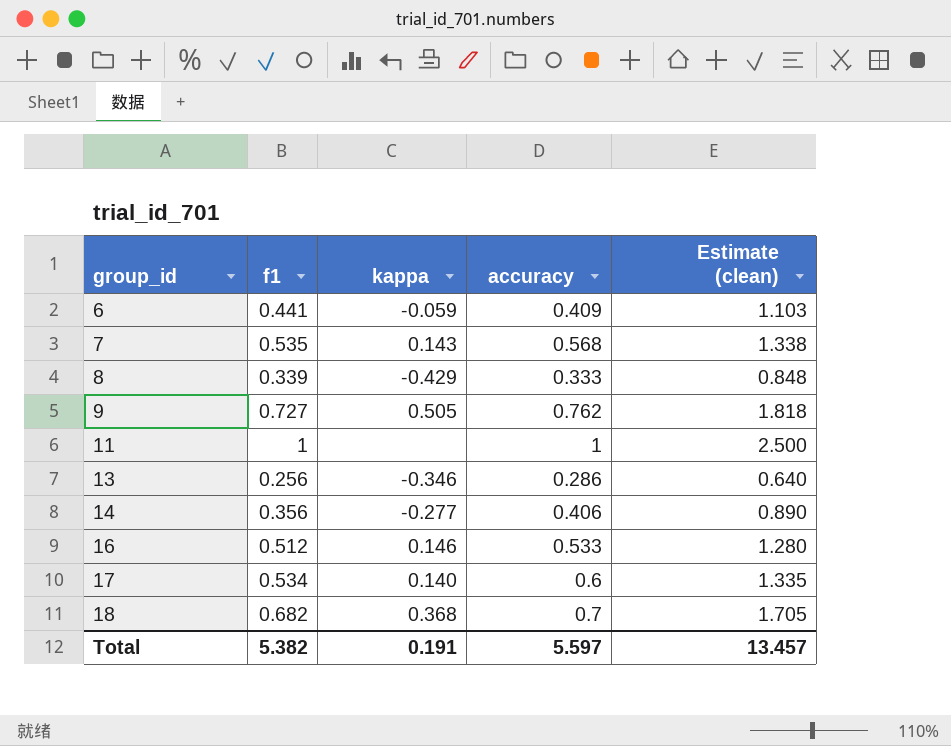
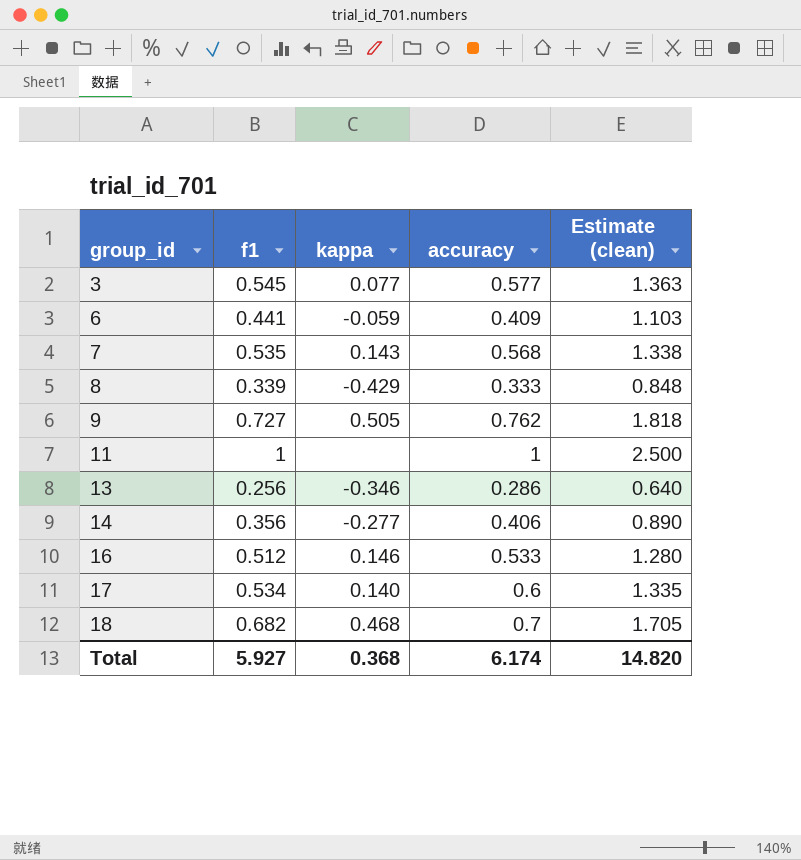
row 3: none -> 0.545 | 0.077 | 0.577 | 1.363
18 | kappa: 0.368 -> 0.468
Total | f1: 5.382 -> 5.927
Total | kappa: 0.191 -> 0.368
Total | accuracy: 5.597 -> 6.174
Total | Estimate (clean): 13.457 -> 14.820

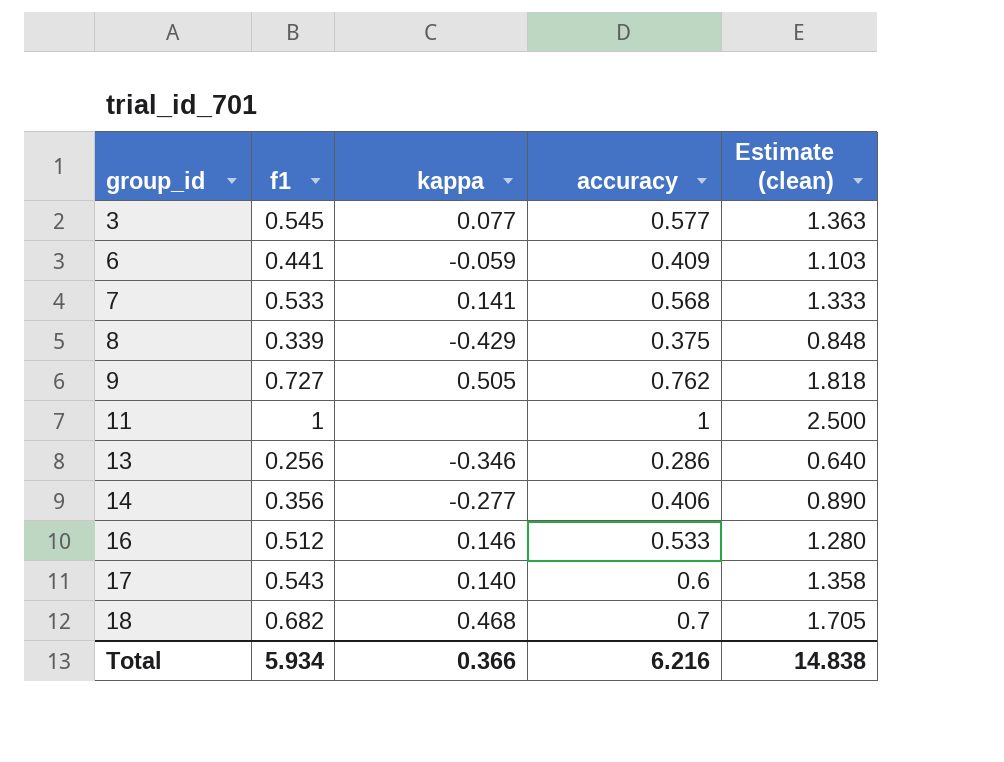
7 | f1: 0.535 -> 0.533
7 | kappa: 0.143 -> 0.141
7 | Estimate (clean): 1.338 -> 1.333
8 | accuracy: 0.333 -> 0.375
17 | f1: 0.534 -> 0.543
17 | Estimate (clean): 1.335 -> 1.358
Total | f1: 5.927 -> 5.934
Total | kappa: 0.368 -> 0.366
Total | accuracy: 6.174 -> 6.216
Total | Estimate (clean): 14.820 -> 14.838

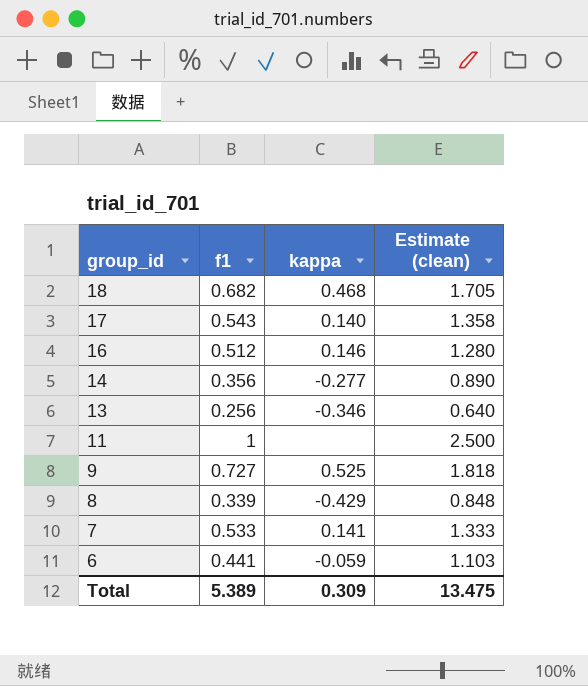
row order: group_id ascending -> group_id descending
column accuracy | position: 4 -> none
row 3: 0.545 | 0.077 | 0.577 | 1.363 -> none
9 | kappa: 0.505 -> 0.525
Total | f1: 5.934 -> 5.389
Total | kappa: 0.366 -> 0.309
Total | Estimate (clean): 14.838 -> 13.475

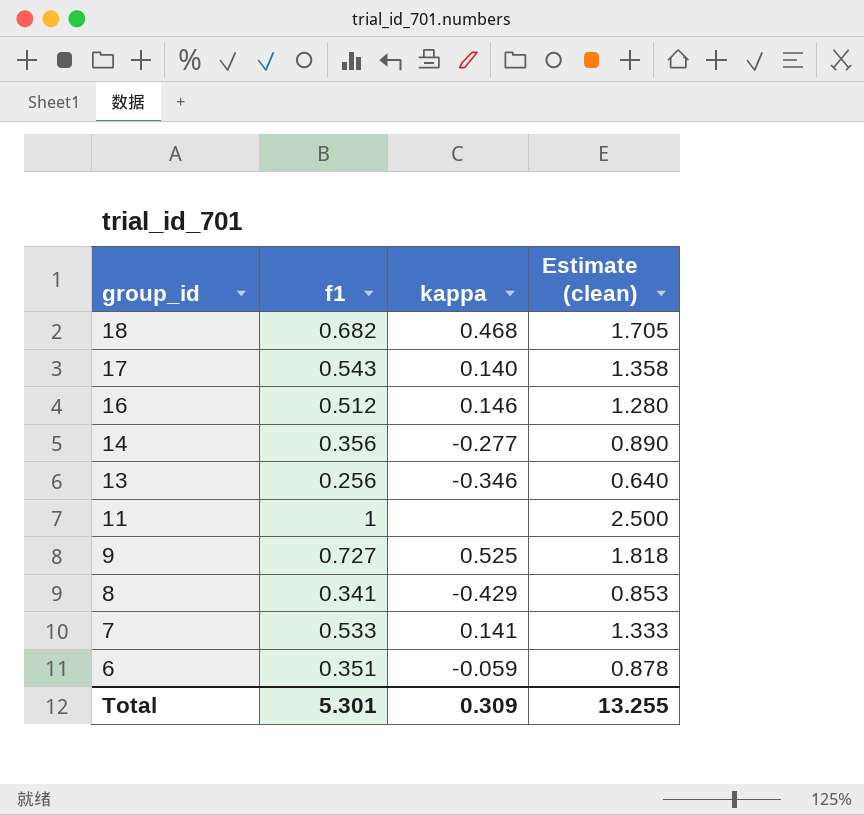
8 | f1: 0.339 -> 0.341
8 | Estimate (clean): 0.848 -> 0.853
6 | f1: 0.441 -> 0.351
6 | Estimate (clean): 1.103 -> 0.878
Total | f1: 5.389 -> 5.301
Total | Estimate (clean): 13.475 -> 13.255

